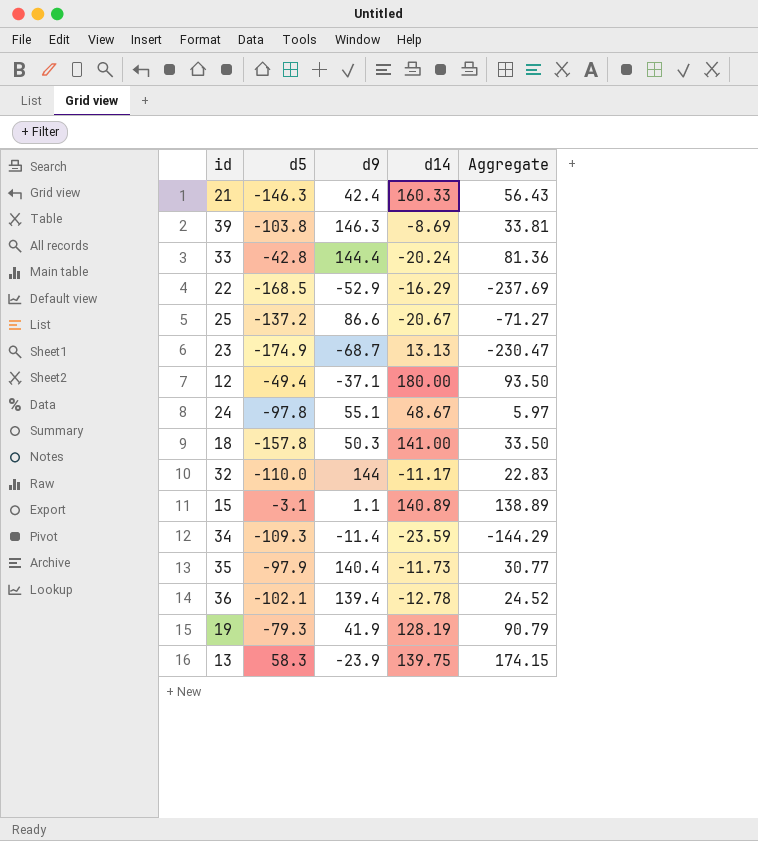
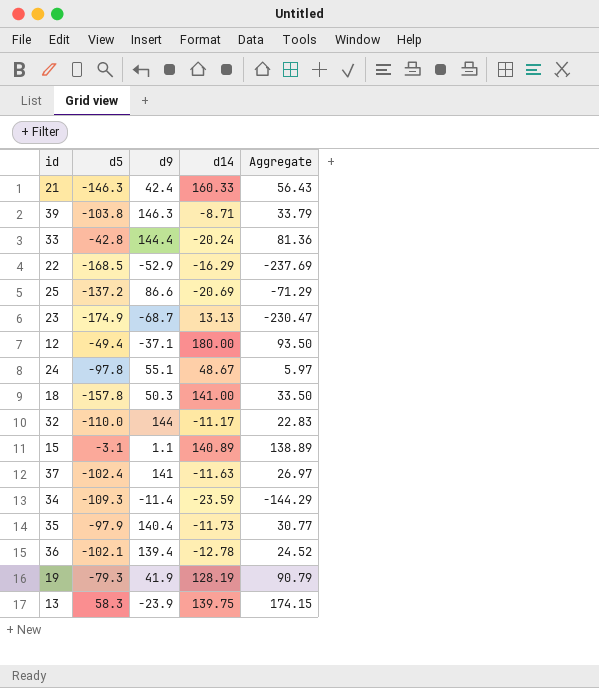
39 | d14: -8.69 -> -8.71
39 | Aggregate: 33.81 -> 33.79
25 | d14: -20.67 -> -20.69
25 | Aggregate: -71.27 -> -71.29
row 37: none -> -102.4 | 141 | -11.63 | 26.97

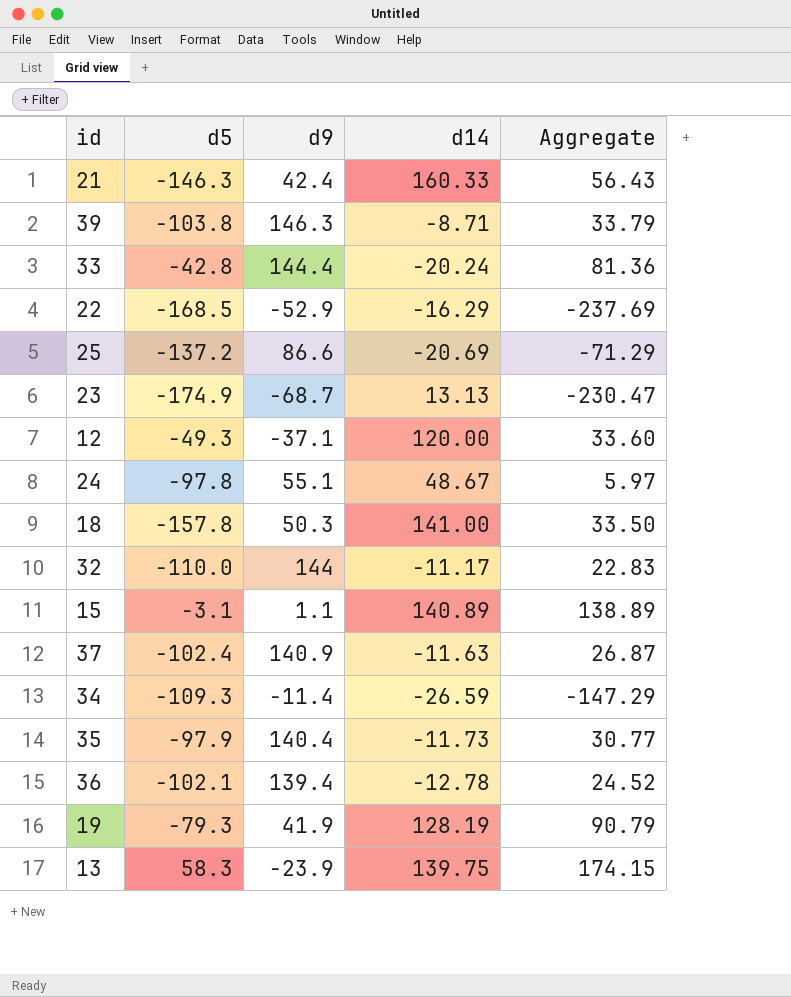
12 | d5: -49.4 -> -49.3
12 | d14: 180.00 -> 120.00
12 | Aggregate: 93.50 -> 33.60
37 | d9: 141 -> 140.9
37 | Aggregate: 26.97 -> 26.87
34 | d14: -23.59 -> -26.59
34 | Aggregate: -144.29 -> -147.29

